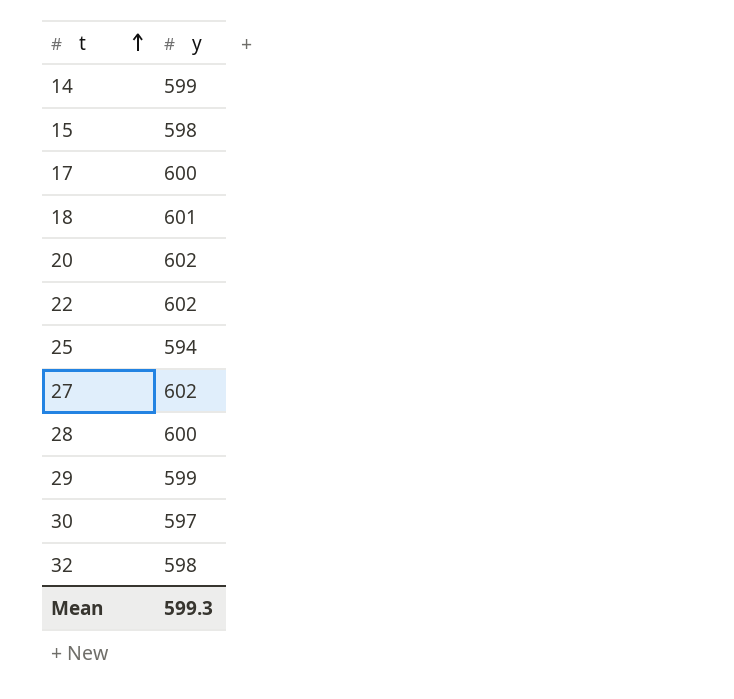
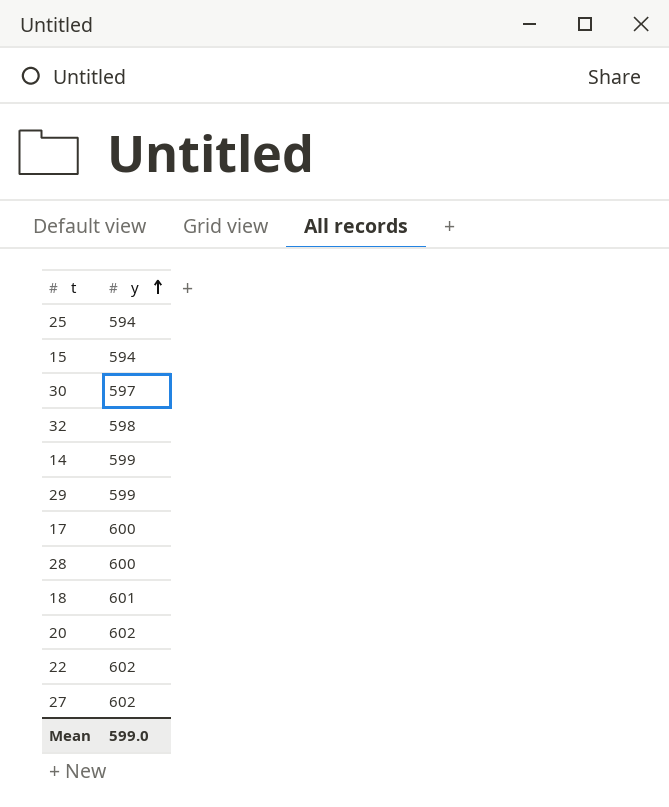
row order: t ascending -> y ascending
15 | y: 598 -> 594
Mean | y: 599.3 -> 599.0

